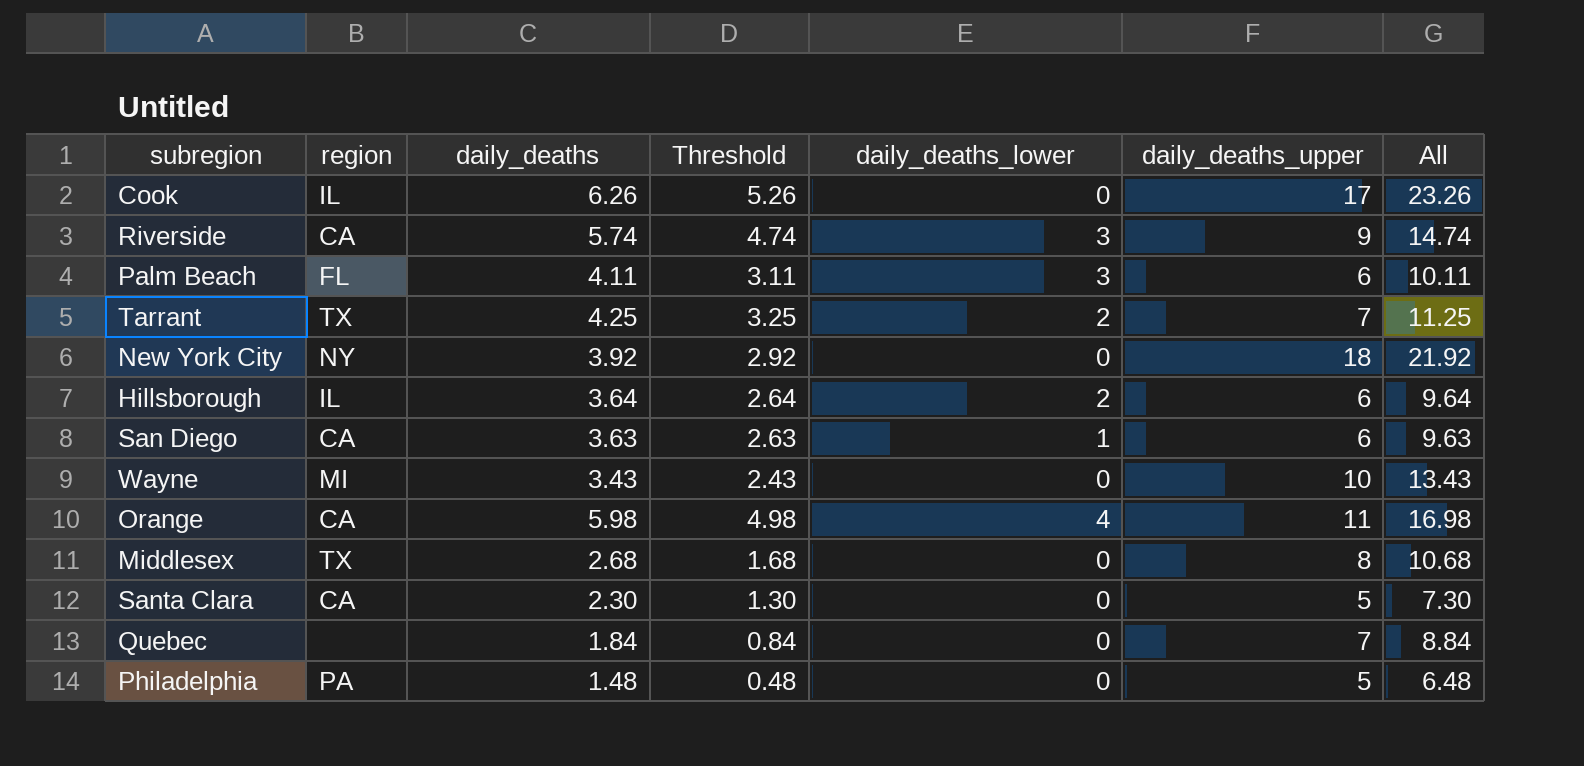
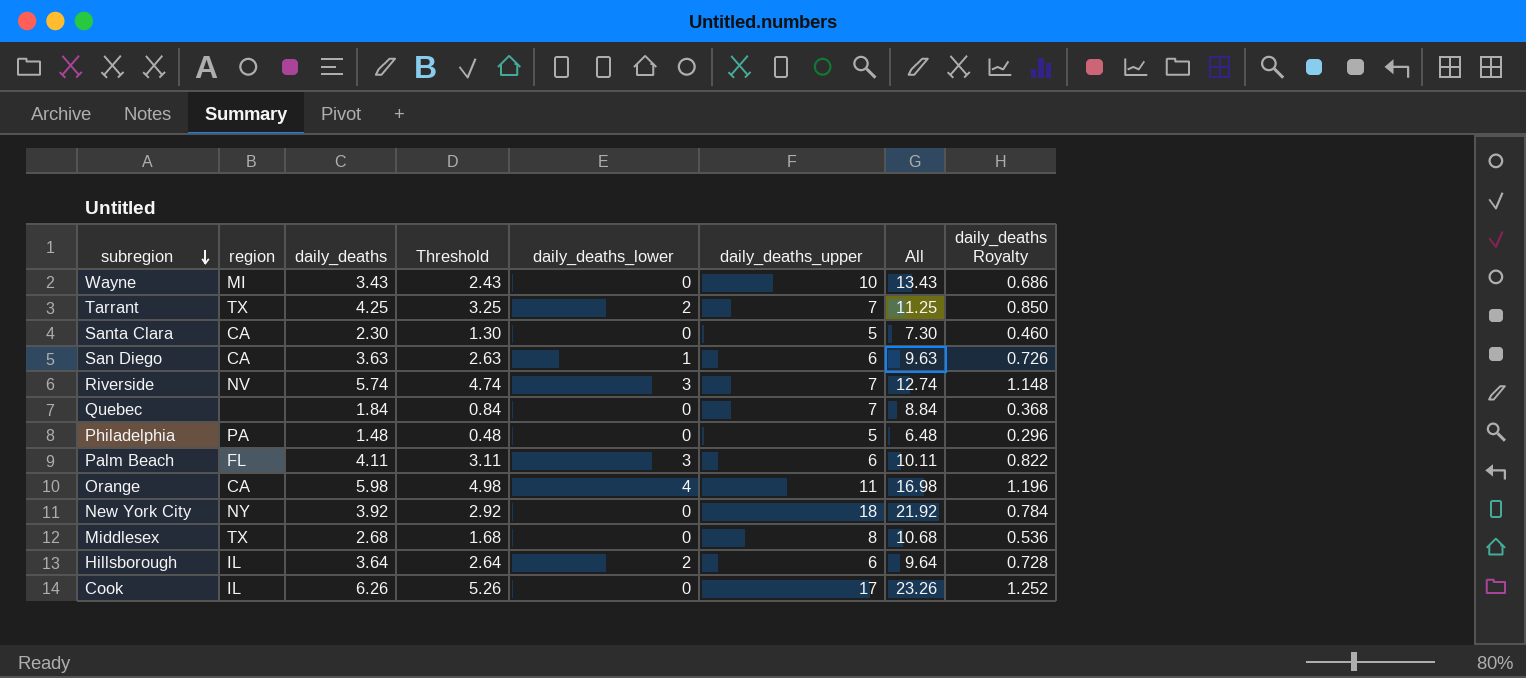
row order: none -> subregion descending
column daily_deaths Royalty | formula: none -> [daily_deaths] * 0.2
Riverside | region: CA -> NV
Riverside | daily_deaths_upper: 9 -> 7
Riverside | All: 14.74 -> 12.74

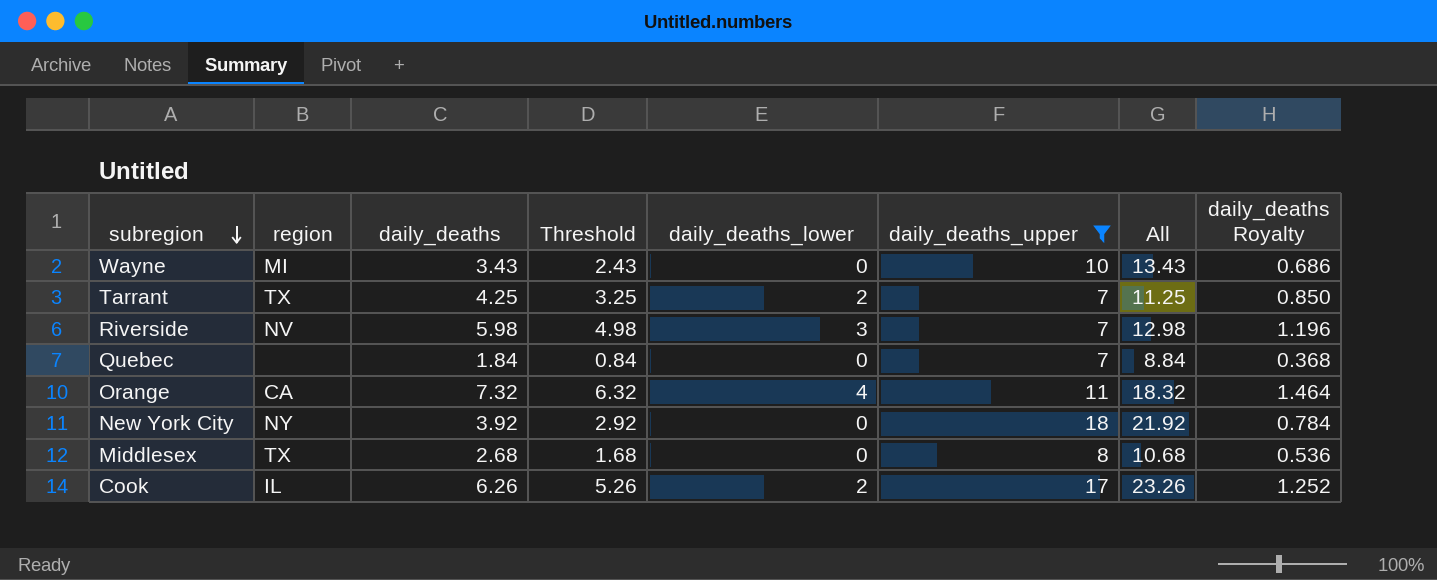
filter: none -> daily_deaths_upper >= 7
Riverside | daily_deaths: 5.74 -> 5.98
Riverside | Threshold: 4.74 -> 4.98
Riverside | All: 12.74 -> 12.98
Riverside | daily_deaths Royalty: 1.148 -> 1.196
Orange | daily_deaths: 5.98 -> 7.32
Orange | Threshold: 4.98 -> 6.32
Orange | All: 16.98 -> 18.32
Orange | daily_deaths Royalty: 1.196 -> 1.464
Cook | daily_deaths_lower: 0 -> 2

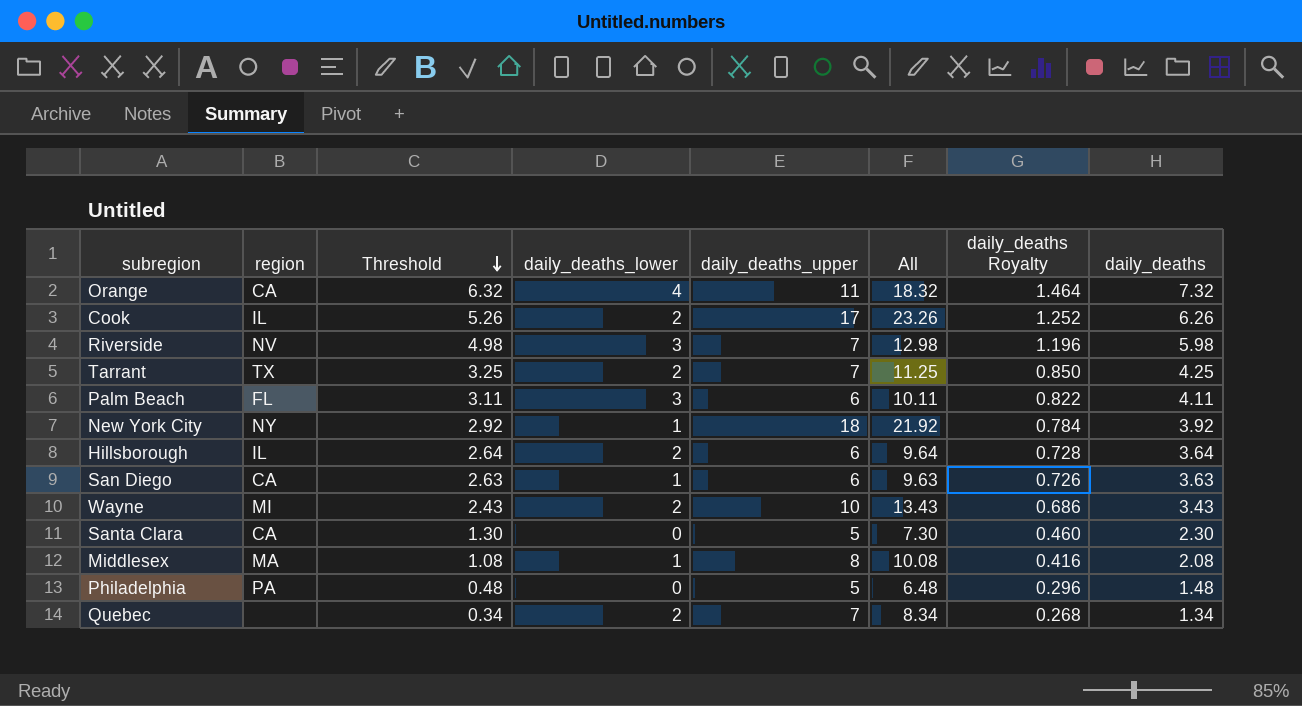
filter: daily_deaths_upper >= 7 -> none
row order: subregion descending -> Threshold descending
column daily_deaths | position: 3 -> 8
New York City | daily_deaths_lower: 0 -> 1
Wayne | daily_deaths_lower: 0 -> 2
Middlesex | region: TX -> MA
Middlesex | Threshold: 1.68 -> 1.08
Middlesex | daily_deaths_lower: 0 -> 1
Middlesex | All: 10.68 -> 10.08
Middlesex | daily_deaths Royalty: 0.536 -> 0.416
Middlesex | daily_deaths: 2.68 -> 2.08
Quebec | Threshold: 0.84 -> 0.34
Quebec | daily_deaths_lower: 0 -> 2
Quebec | All: 8.84 -> 8.34
Quebec | daily_deaths Royalty: 0.368 -> 0.268
Quebec | daily_deaths: 1.84 -> 1.34

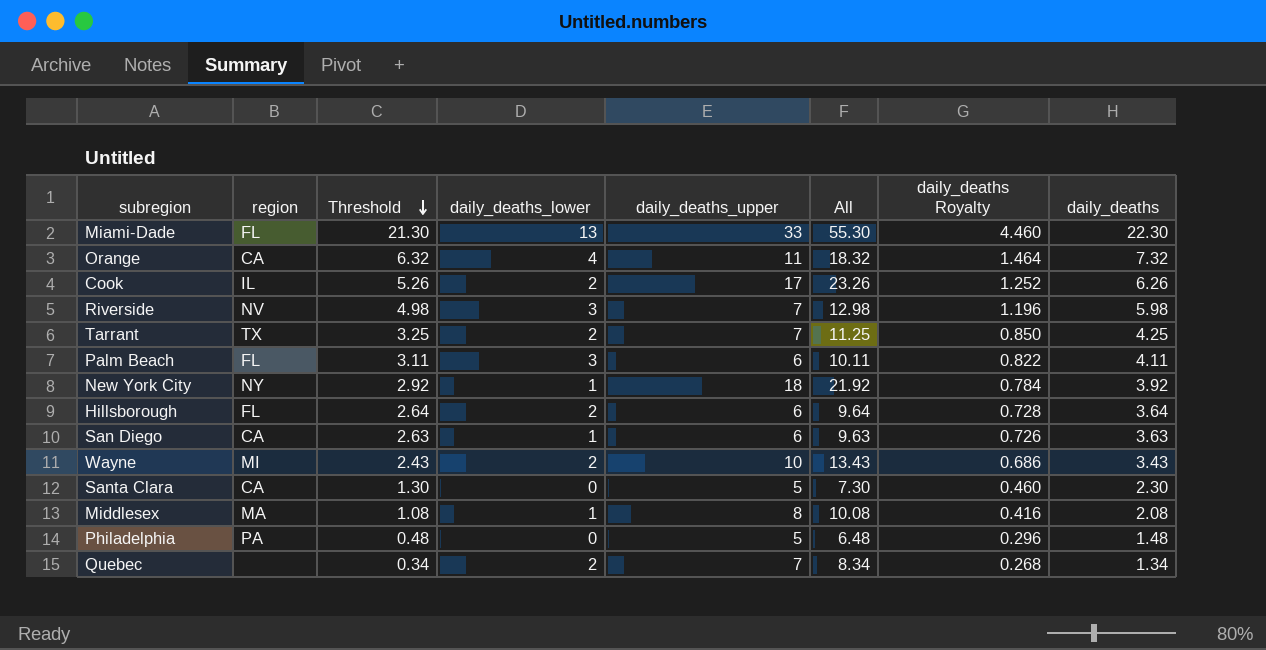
row Miami-Dade: none -> FL | 21.30 | 13 | 33 | 55.30 | 4.460 | 22.30
Hillsborough | region: IL -> FL

